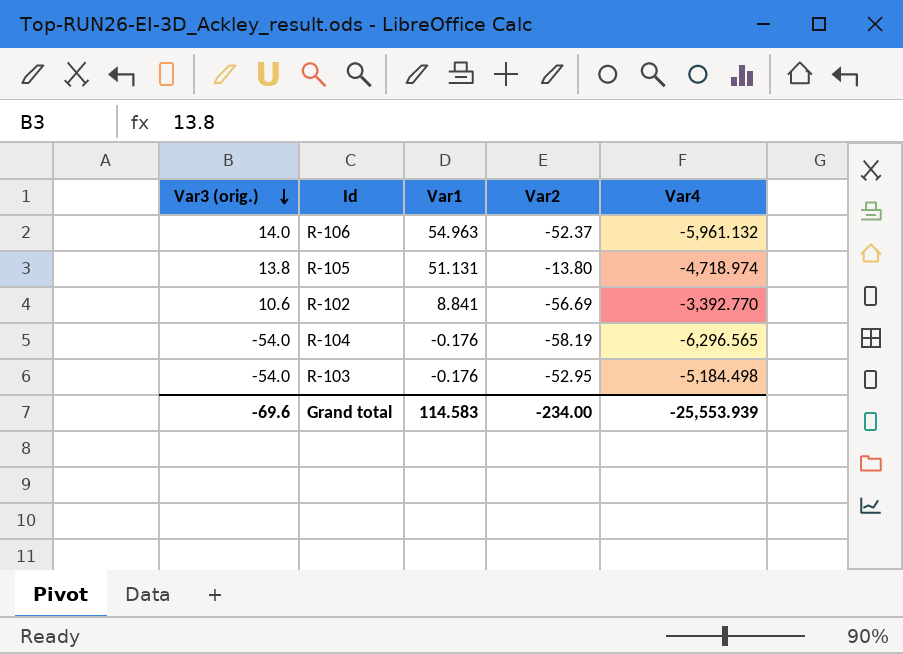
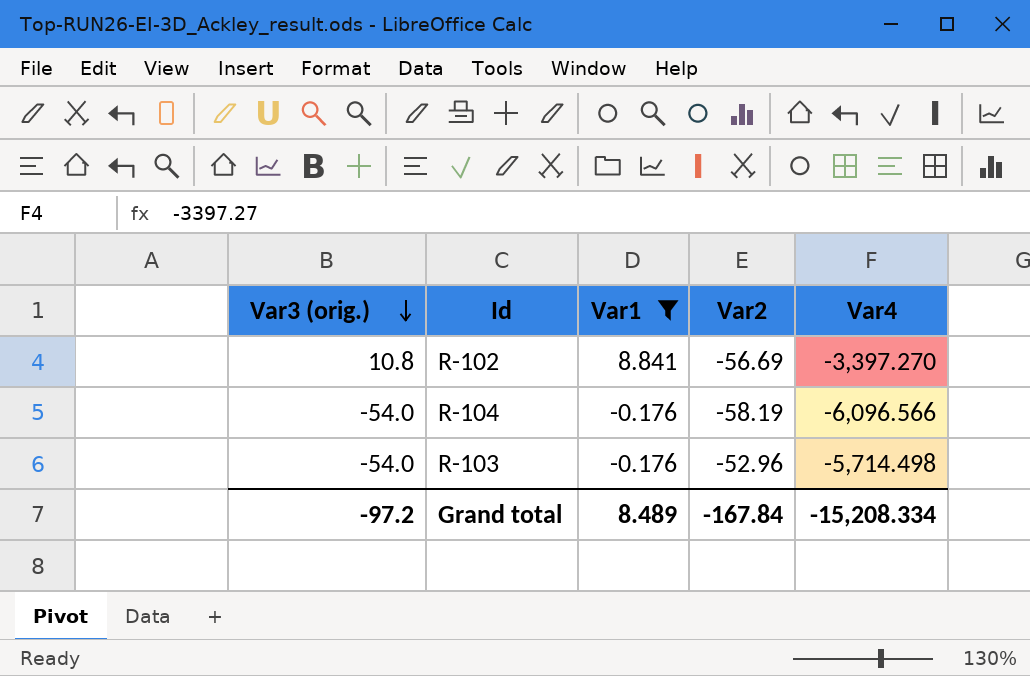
filter: none -> Var1 <= 8.841
R-102 | Var3 (orig.): 10.6 -> 10.8
R-102 | Var4: -3,392.770 -> -3,397.270
R-104 | Var4: -6,296.565 -> -6,096.566
R-103 | Var2: -52.95 -> -52.96
R-103 | Var4: -5,184.498 -> -5,714.498
Grand total | Var3 (orig.): -69.6 -> -97.2
Grand total | Var1: 114.583 -> 8.489
Grand total | Var2: -234.00 -> -167.84
Grand total | Var4: -25,553.939 -> -15,208.334

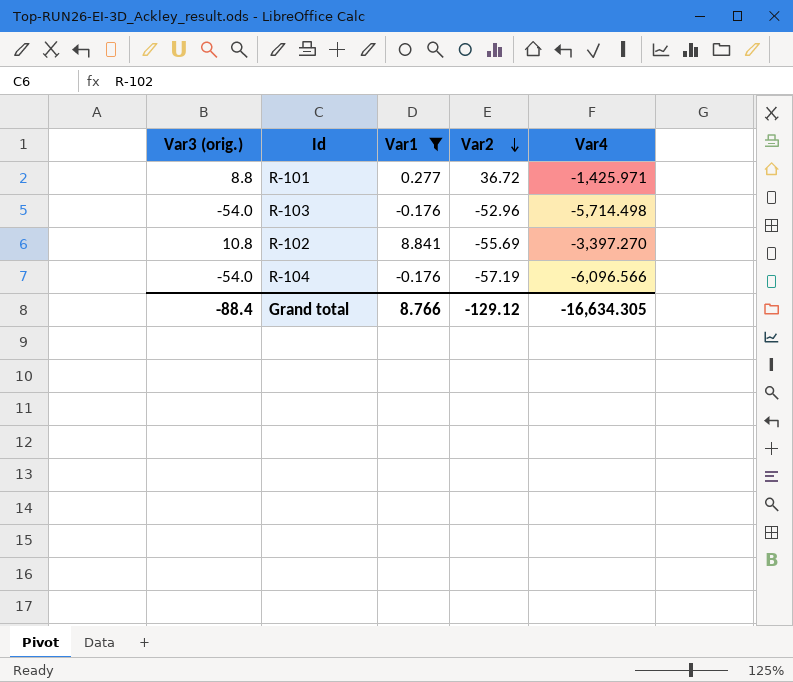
row order: Var3 (orig.) descending -> Var2 descending
row R-101: none -> 8.8 | 0.277 | 36.72 | -1,425.971
R-102 | Var2: -56.69 -> -55.69
R-104 | Var2: -58.19 -> -57.19
Grand total | Var3 (orig.): -97.2 -> -88.4
Grand total | Var1: 8.489 -> 8.766
Grand total | Var2: -167.84 -> -129.12
Grand total | Var4: -15,208.334 -> -16,634.305

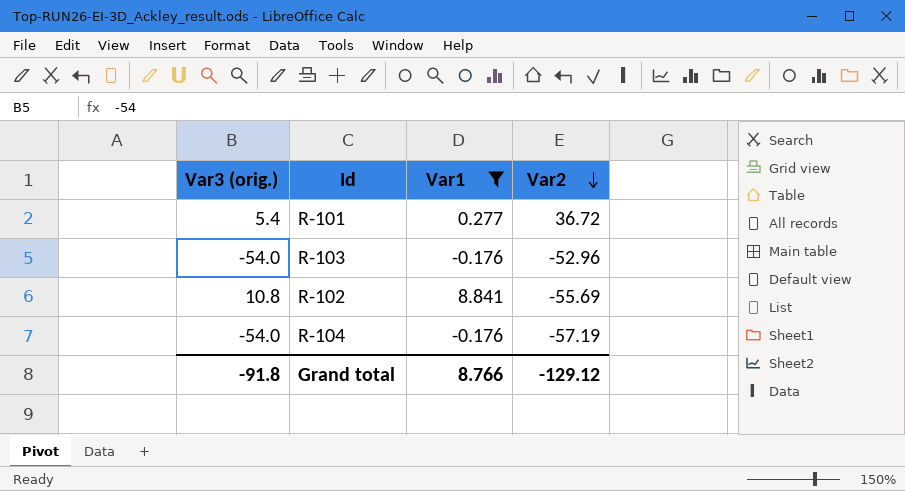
column Var4 | position: 5 -> none
R-101 | Var3 (orig.): 8.8 -> 5.4
Grand total | Var3 (orig.): -88.4 -> -91.8

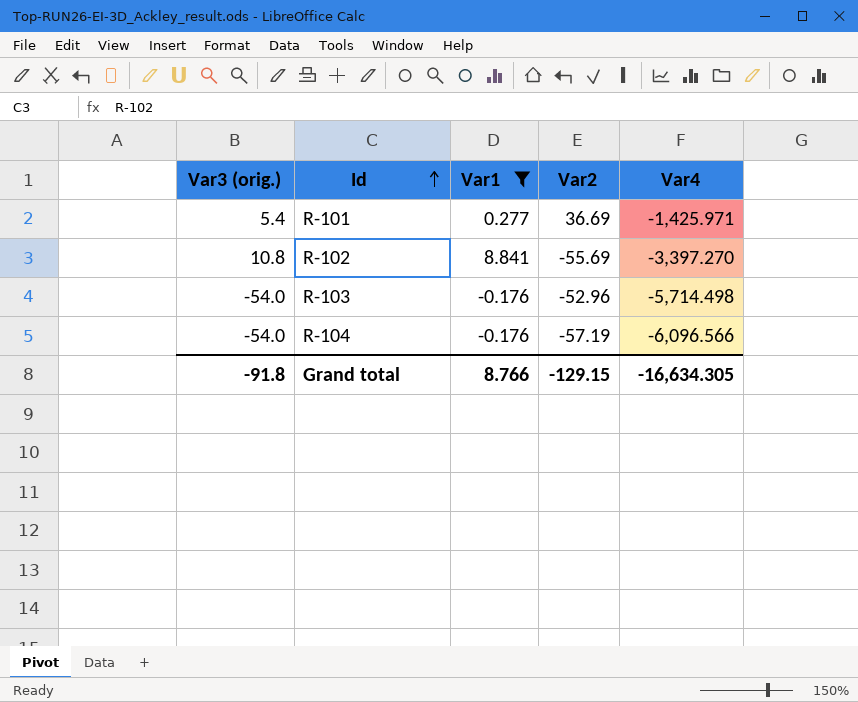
row order: Var2 descending -> Id ascending
column Var4 | position: none -> 5
R-101 | Var2: 36.72 -> 36.69
Grand total | Var2: -129.12 -> -129.15

